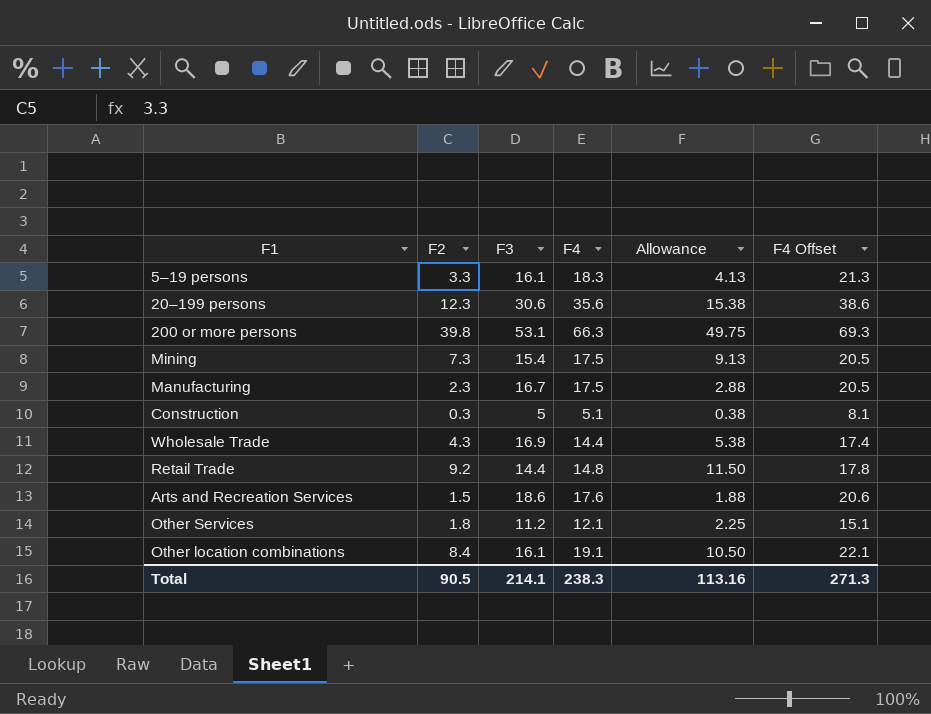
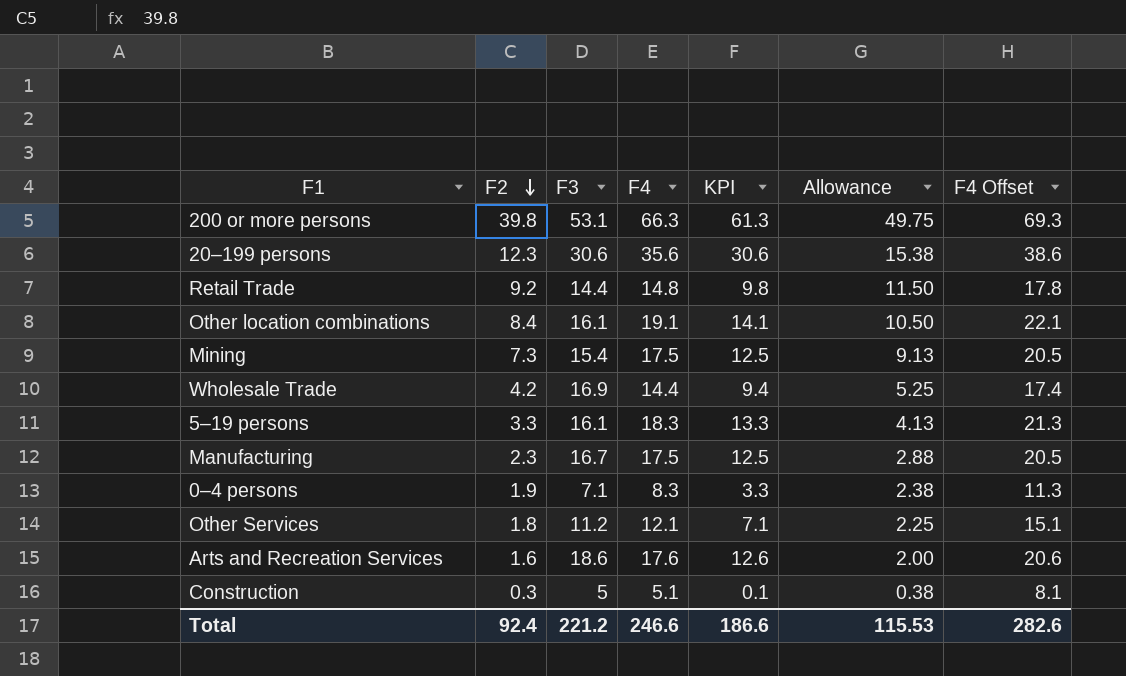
row order: none -> F2 descending
column KPI | formula: none -> [F4] - 5
Wholesale Trade | F2: 4.3 -> 4.2
Wholesale Trade | Allowance: 5.38 -> 5.25
row 0–4 persons: none -> 1.9 | 7.1 | 8.3 | 3.3 | 2.38 | 11.3
Arts and Recreation Services | F2: 1.5 -> 1.6
Arts and Recreation Services | Allowance: 1.88 -> 2.00
Total | F2: 90.5 -> 92.4
Total | F3: 214.1 -> 221.2
Total | F4: 238.3 -> 246.6
Total | Allowance: 113.16 -> 115.53
Total | F4 Offset: 271.3 -> 282.6

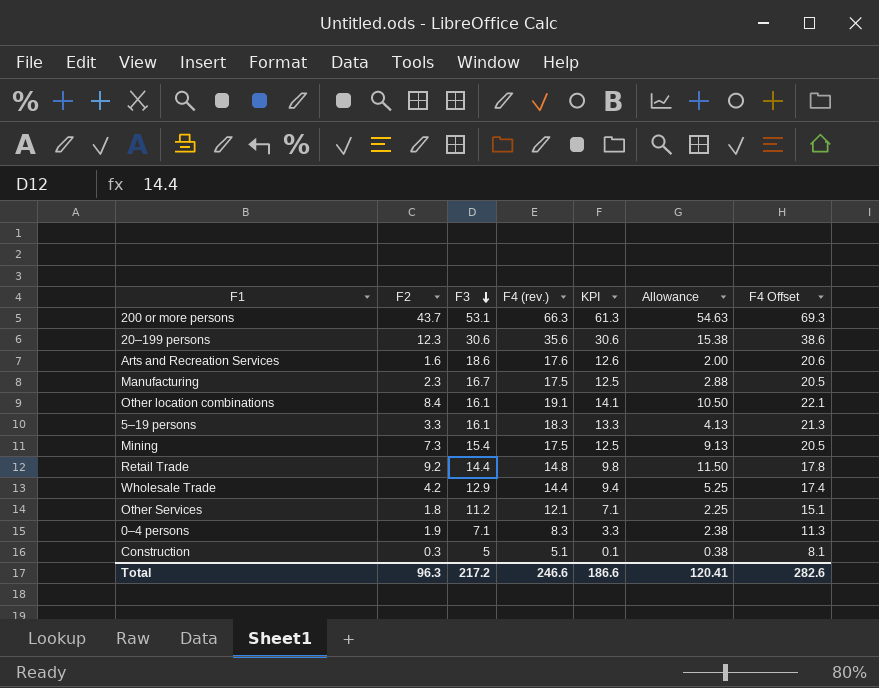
row order: F2 descending -> F3 descending
column name: F4 -> F4 (rev.)
200 or more persons | F2: 39.8 -> 43.7
200 or more persons | Allowance: 49.75 -> 54.63
Wholesale Trade | F3: 16.9 -> 12.9
Total | F2: 92.4 -> 96.3
Total | F3: 221.2 -> 217.2
Total | Allowance: 115.53 -> 120.41

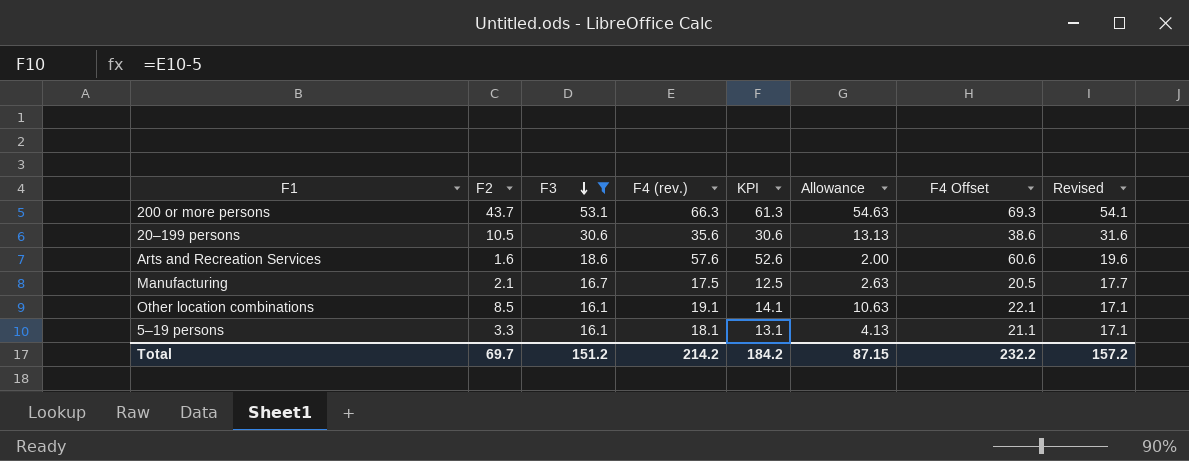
filter: none -> F3 >= 16.1
column Revised | formula: none -> [F3] + 1
20–199 persons | F2: 12.3 -> 10.5
20–199 persons | Allowance: 15.38 -> 13.13
Arts and Recreation Services | F4 (rev.): 17.6 -> 57.6
Arts and Recreation Services | KPI: 12.6 -> 52.6
Arts and Recreation Services | F4 Offset: 20.6 -> 60.6
Manufacturing | F2: 2.3 -> 2.1
Manufacturing | Allowance: 2.88 -> 2.63
Other location combinations | F2: 8.4 -> 8.5
Other location combinations | Allowance: 10.50 -> 10.63
5–19 persons | F4 (rev.): 18.3 -> 18.1
5–19 persons | KPI: 13.3 -> 13.1
5–19 persons | F4 Offset: 21.3 -> 21.1
Total | F2: 96.3 -> 69.7
Total | F3: 217.2 -> 151.2
Total | F4 (rev.): 246.6 -> 214.2
Total | KPI: 186.6 -> 184.2
Total | Allowance: 120.41 -> 87.15
Total | F4 Offset: 282.6 -> 232.2

